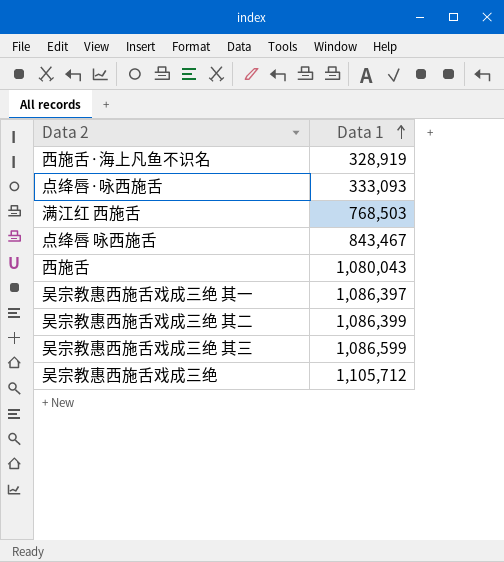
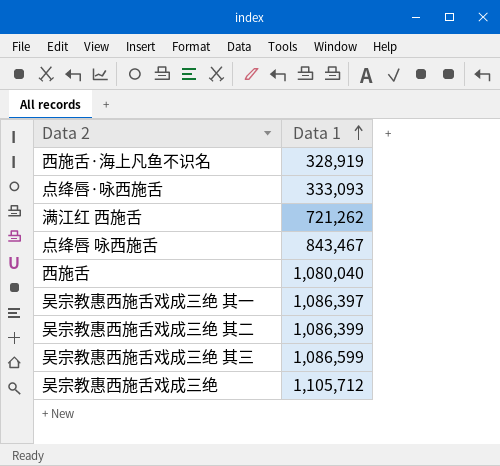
满江红 西施舌 | Data 1: 768,503 -> 721,262
西施舌 | Data 1: 1,080,043 -> 1,080,040

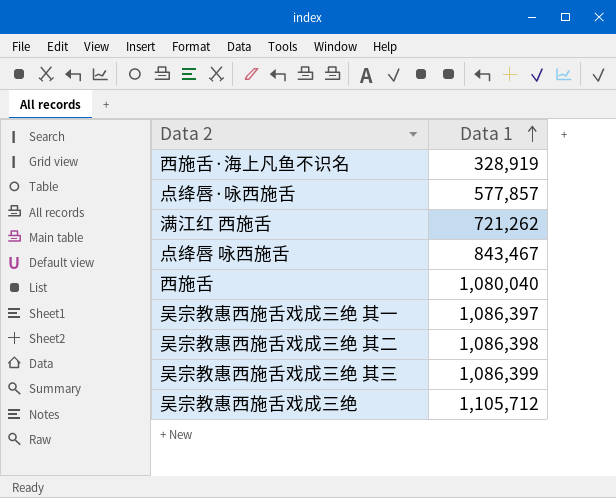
点绛唇·咏西施舌 | Data 1: 333,093 -> 577,857
吴宗教惠西施舌戏成三绝 其二 | Data 1: 1,086,399 -> 1,086,398
吴宗教惠西施舌戏成三绝 其三 | Data 1: 1,086,599 -> 1,086,399

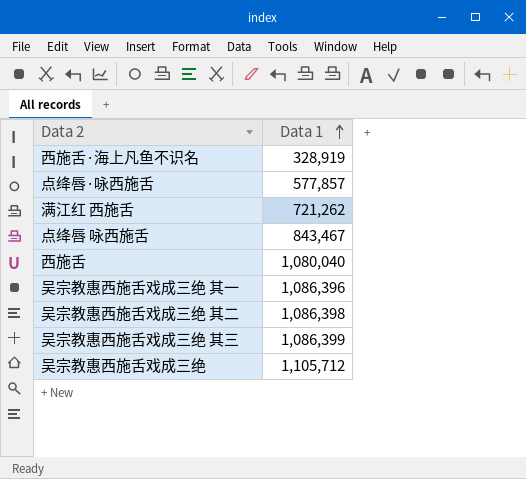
吴宗教惠西施舌戏成三绝 其一 | Data 1: 1,086,397 -> 1,086,396

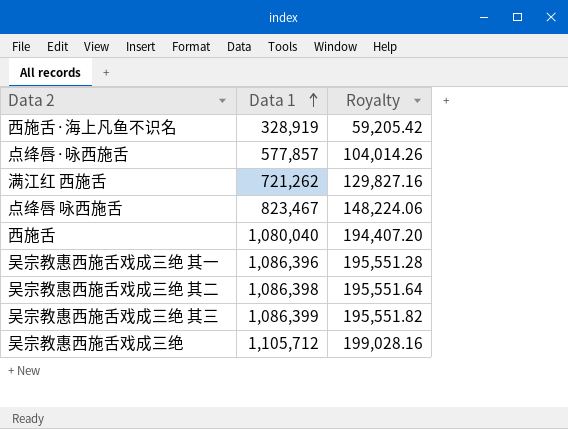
column Royalty | formula: none -> [Data 1] * 0.18
点绛唇 咏西施舌 | Data 1: 843,467 -> 823,467

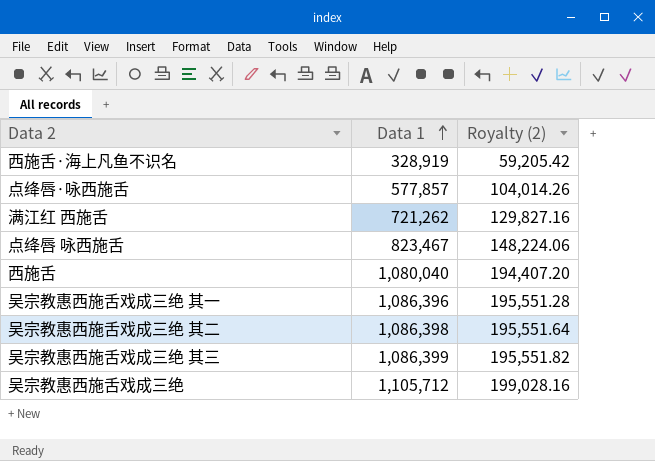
column name: Royalty -> Royalty (2)

